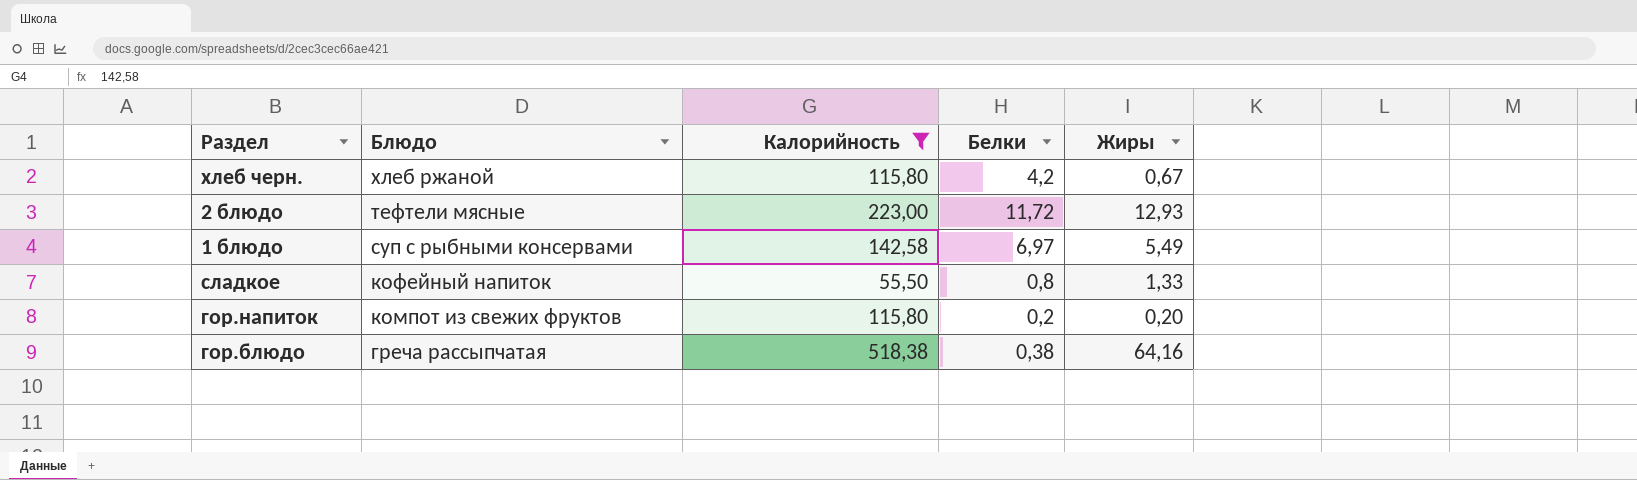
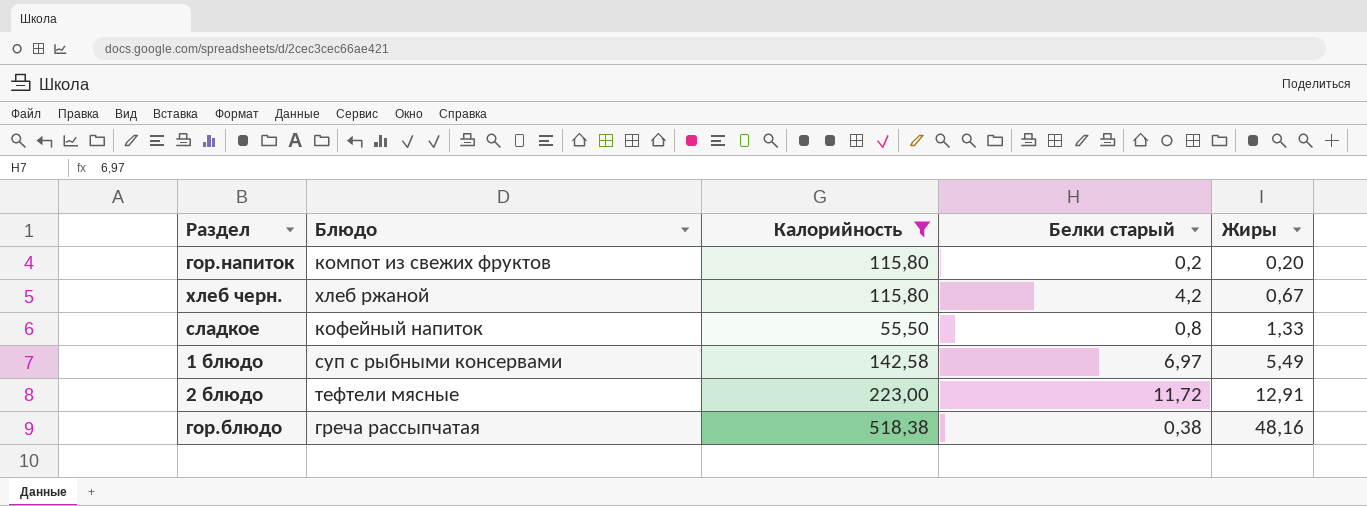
row order: Блюдо descending -> Жиры ascending
column name: Белки -> Белки старый
2 блюдо | Жиры: 12,93 -> 12,91
гор.блюдо | Жиры: 64,16 -> 48,16

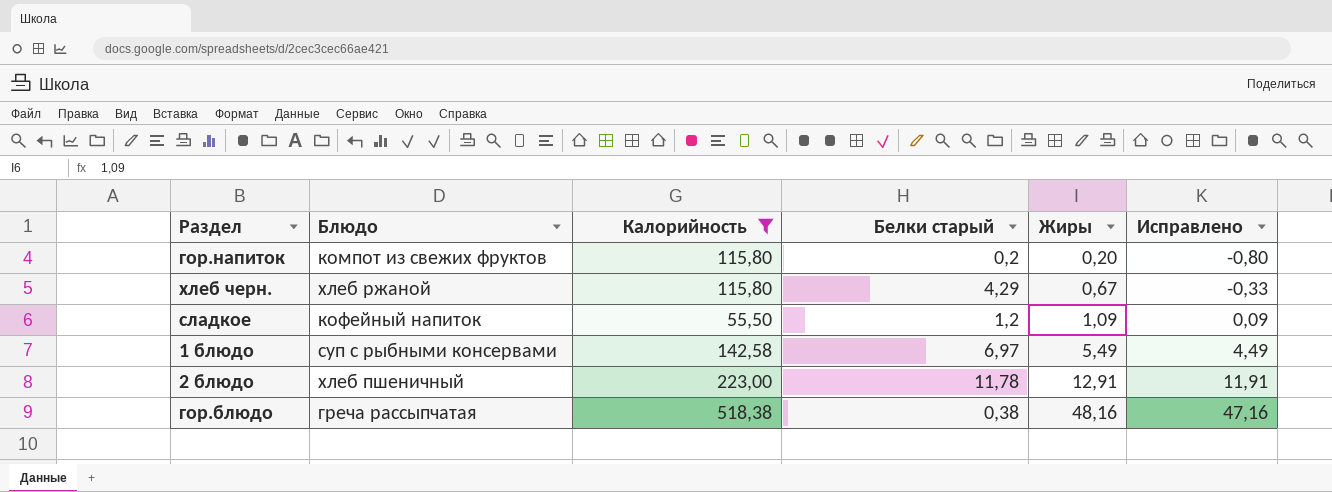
column Исправлено | formula: none -> [Жиры] - 1
хлеб черн. | Белки старый: 4,2 -> 4,29
сладкое | Белки старый: 0,8 -> 1,2
сладкое | Жиры: 1,33 -> 1,09
2 блюдо | Блюдо: тефтели мясные -> хлеб пшеничный
2 блюдо | Белки старый: 11,72 -> 11,78

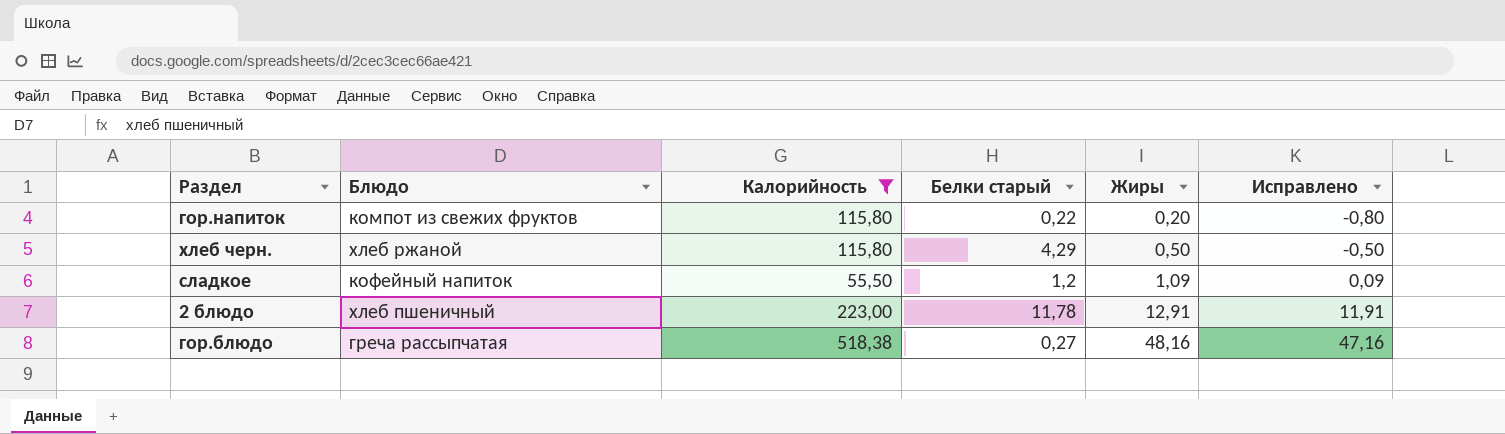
row 1 блюдо: суп с рыбными консервами | 142,58 | 6,97 | 5,49 | 4,49 -> none
гор.напиток | Белки старый: 0,2 -> 0,22
хлеб черн. | Жиры: 0,67 -> 0,50
хлеб черн. | Исправлено: -0,33 -> -0,50
гор.блюдо | Белки старый: 0,38 -> 0,27

